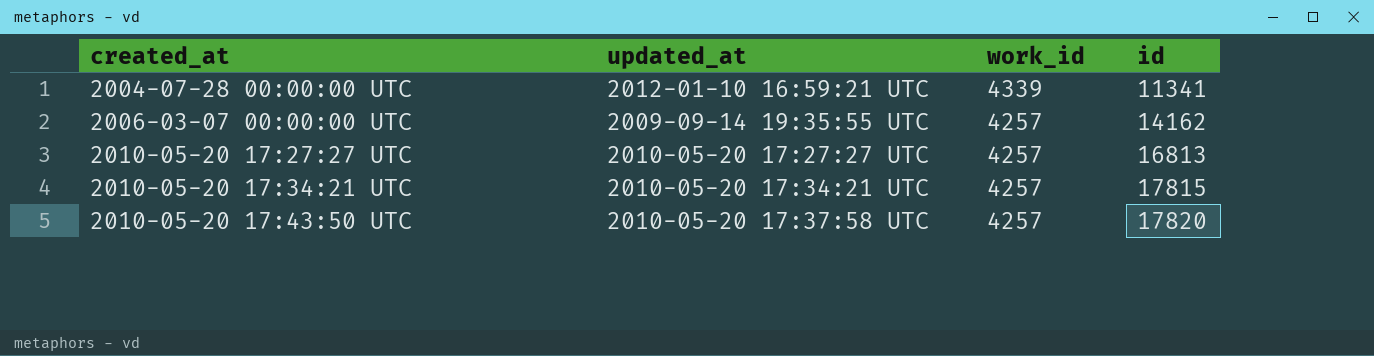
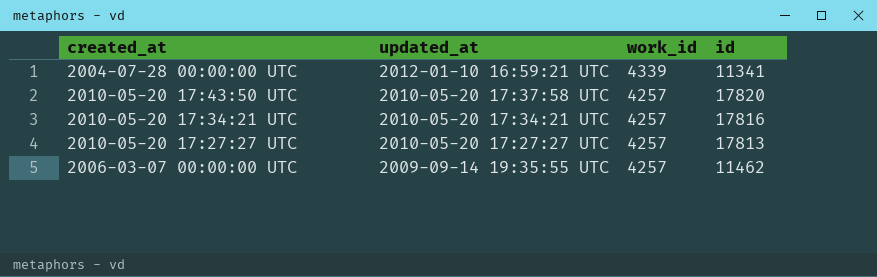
row order: created_at ascending -> updated_at descending
2010-05-20 17:34:21 UTC | id: 17815 -> 17816
2010-05-20 17:27:27 UTC | id: 16813 -> 17813
2006-03-07 00:00:00 UTC | id: 14162 -> 11462

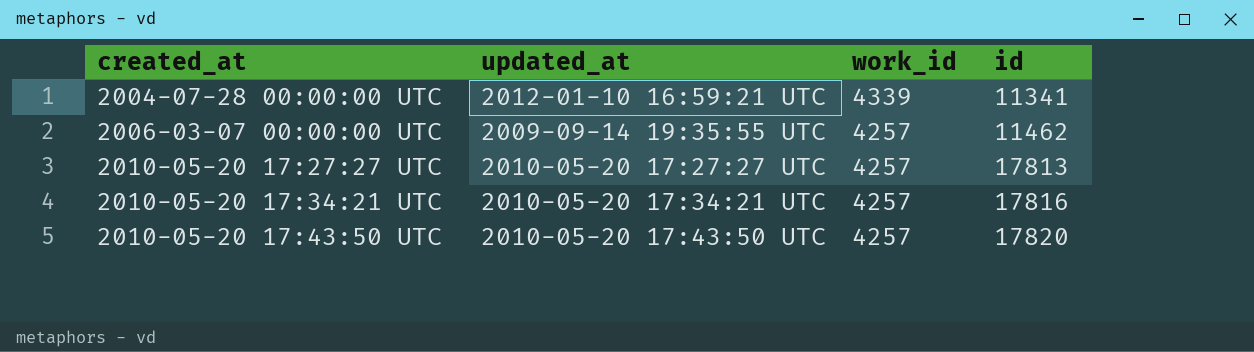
row order: updated_at descending -> created_at ascending
2010-05-20 17:43:50 UTC | updated_at: 2010-05-20 17:37:58 UTC -> 2010-05-20 17:43:50 UTC

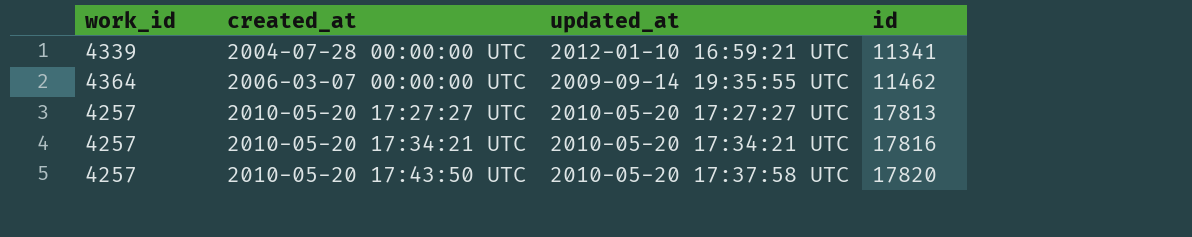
column work_id | position: 3 -> 1
2006-03-07 00:00:00 UTC | work_id: 4257 -> 4364
2010-05-20 17:43:50 UTC | updated_at: 2010-05-20 17:43:50 UTC -> 2010-05-20 17:37:58 UTC

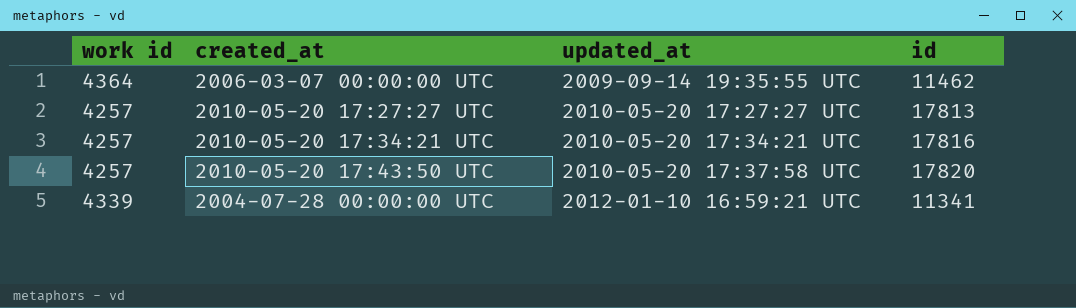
row order: created_at ascending -> updated_at ascending
column name: work_id -> work id

